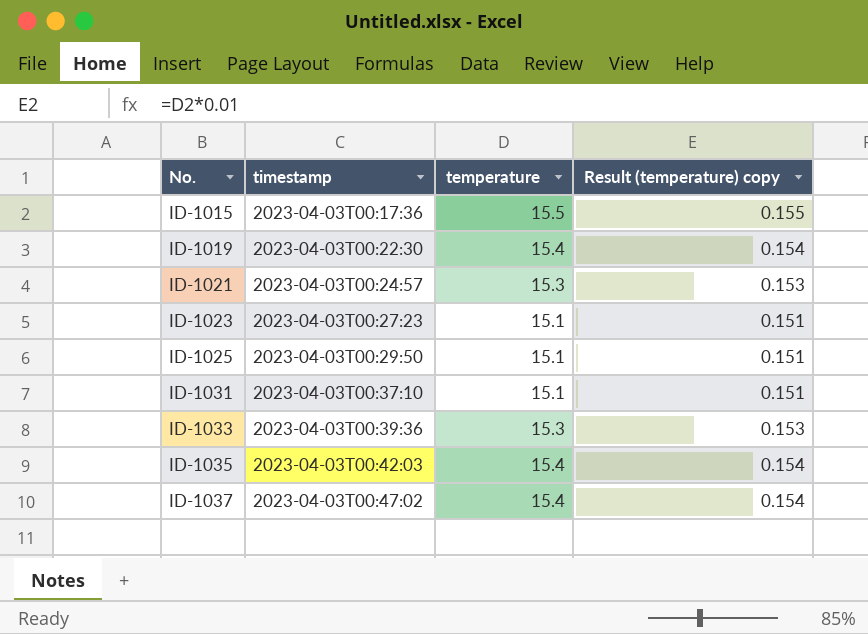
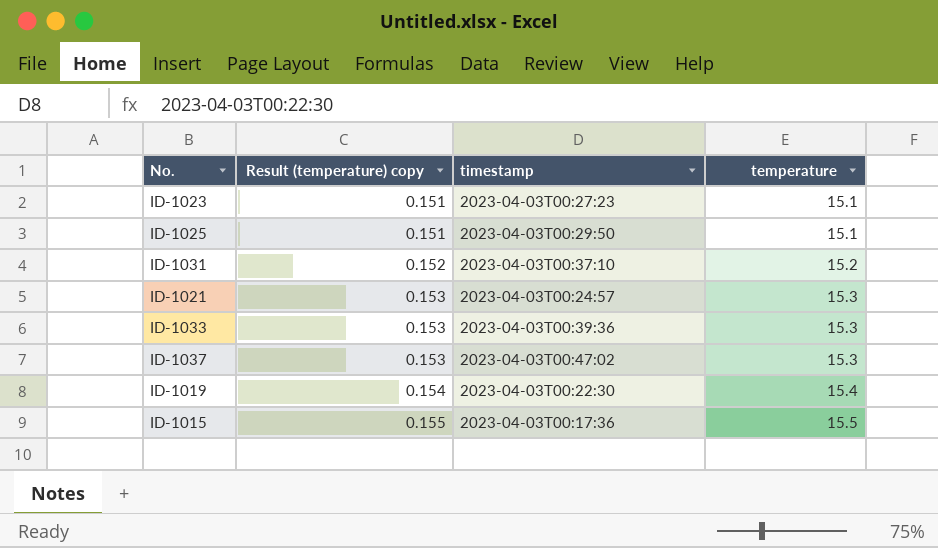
row order: No. ascending -> Result (temperature) copy ascending
column Result (temperature) copy | position: 4 -> 2
row ID-1035: 2023-04-03T00:42:03 | 15.4 | 0.154 -> none
ID-1031 | Result (temperature) copy: 0.151 -> 0.152
ID-1031 | temperature: 15.1 -> 15.2
ID-1037 | Result (temperature) copy: 0.154 -> 0.153
ID-1037 | temperature: 15.4 -> 15.3

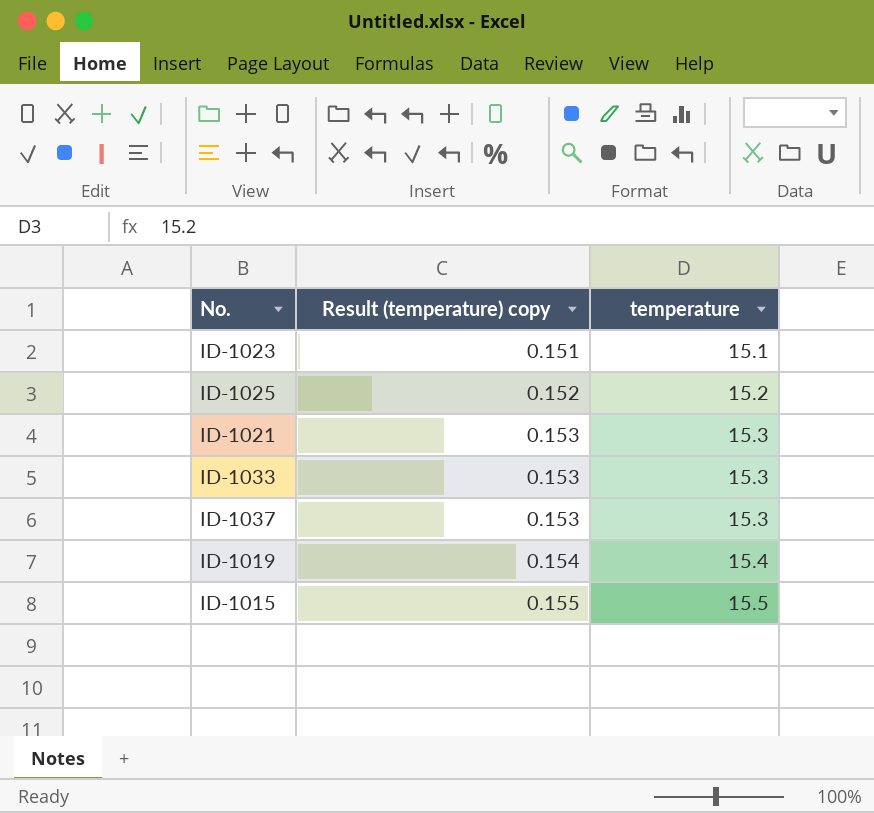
column timestamp | position: 3 -> none
row ID-1031: 0.152 | 2023-04-03T00:37:10 | 15.2 -> none
ID-1025 | Result (temperature) copy: 0.151 -> 0.152
ID-1025 | temperature: 15.1 -> 15.2

